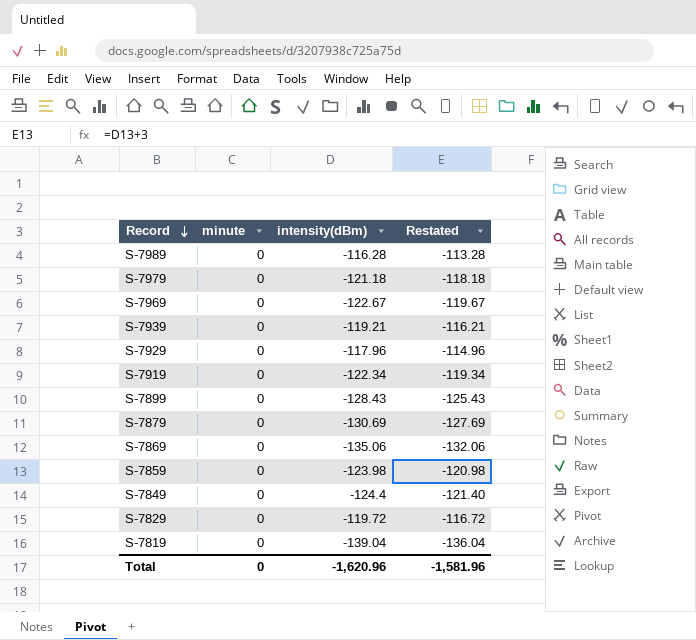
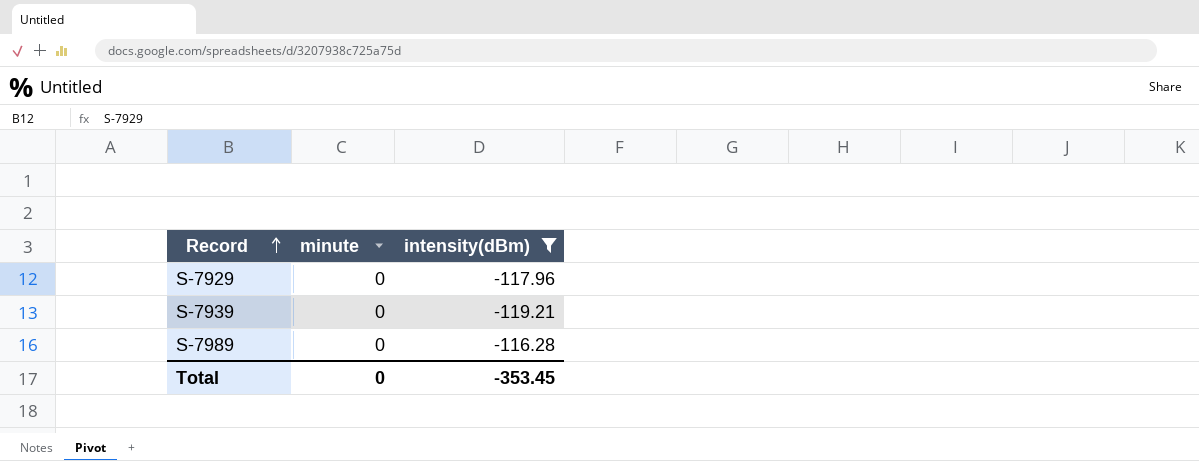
filter: none -> intensity(dBm) >= -119.21
row order: Record descending -> Record ascending
column Restated | formula: [intensity(dBm)] + 3 -> none
Total | intensity(dBm): -1,620.96 -> -353.45

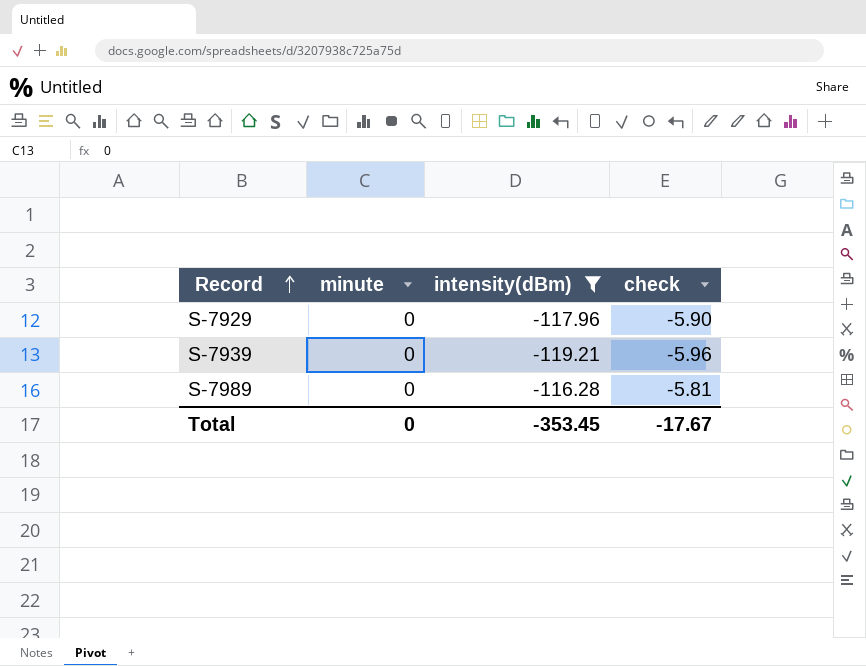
column check | formula: none -> [intensity(dBm)] * 0.05

